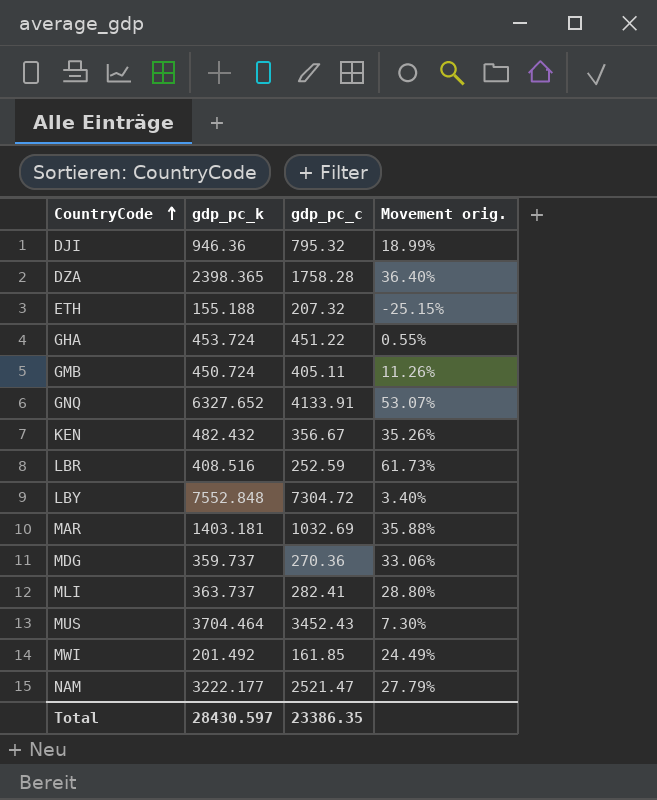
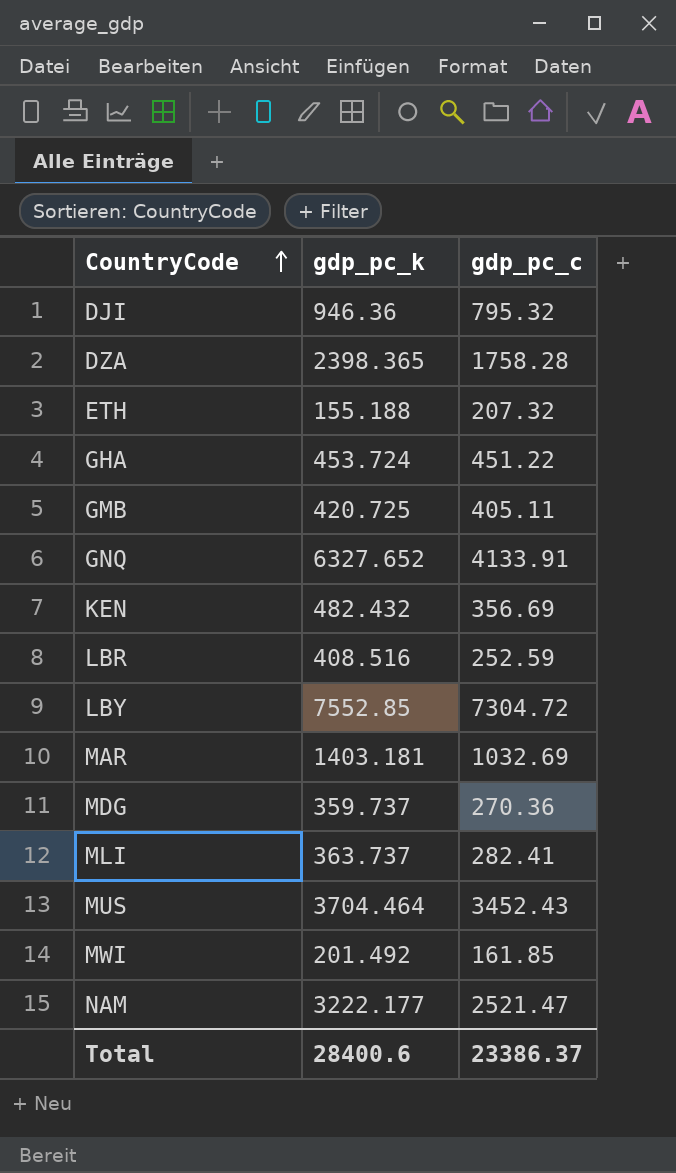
column Movement orig. | formula: ([gdp_pc_k] - [gdp_pc_c]) / [gdp_pc_c] -> none
GMB | gdp_pc_k: 450.724 -> 420.725
KEN | gdp_pc_c: 356.67 -> 356.69
LBY | gdp_pc_k: 7552.848 -> 7552.85
Total | gdp_pc_k: 28430.597 -> 28400.6
Total | gdp_pc_c: 23386.35 -> 23386.37

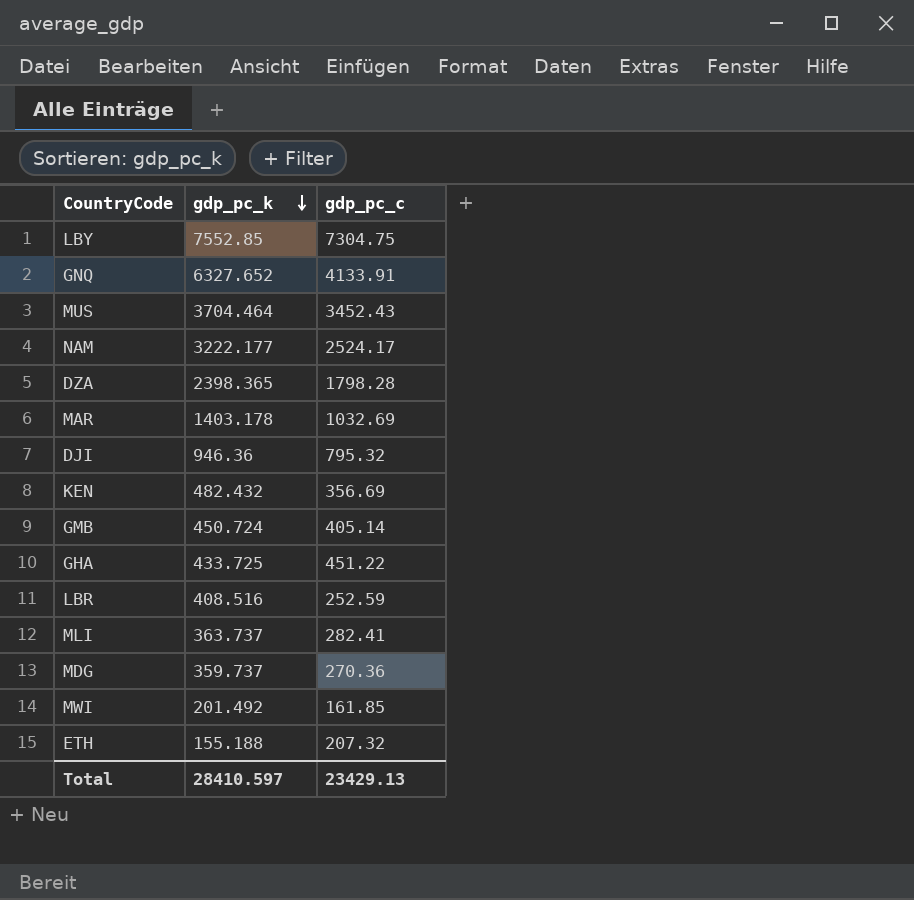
row order: CountryCode ascending -> gdp_pc_k descending
LBY | gdp_pc_c: 7304.72 -> 7304.75
NAM | gdp_pc_c: 2521.47 -> 2524.17
DZA | gdp_pc_c: 1758.28 -> 1798.28
MAR | gdp_pc_k: 1403.181 -> 1403.178
GMB | gdp_pc_k: 420.725 -> 450.724
GMB | gdp_pc_c: 405.11 -> 405.14
GHA | gdp_pc_k: 453.724 -> 433.725
Total | gdp_pc_k: 28400.6 -> 28410.597
Total | gdp_pc_c: 23386.37 -> 23429.13

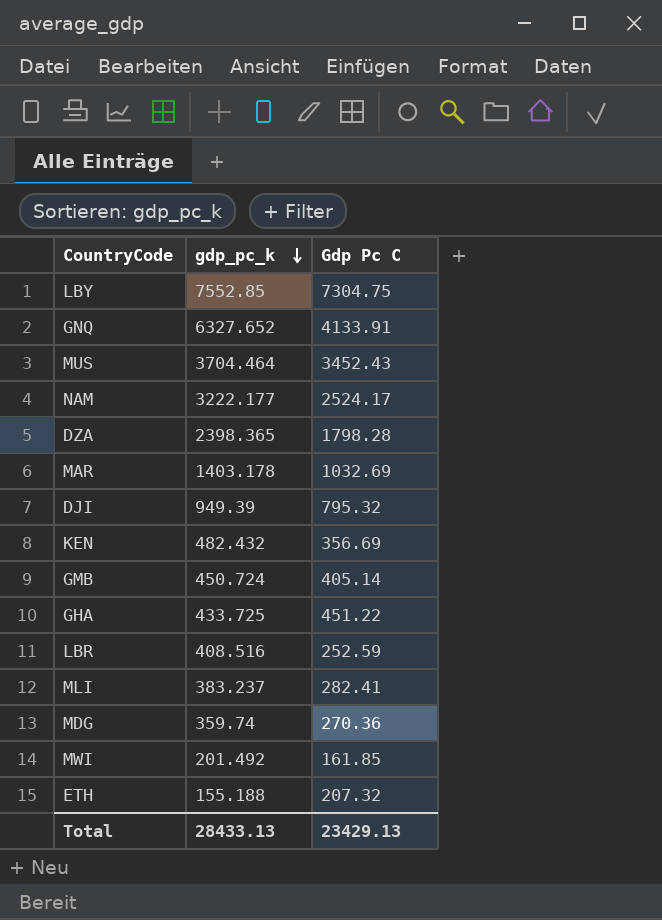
column name: gdp_pc_c -> Gdp Pc C
DJI | gdp_pc_k: 946.36 -> 949.39
MLI | gdp_pc_k: 363.737 -> 383.237
MDG | gdp_pc_k: 359.737 -> 359.74
Total | gdp_pc_k: 28410.597 -> 28433.13

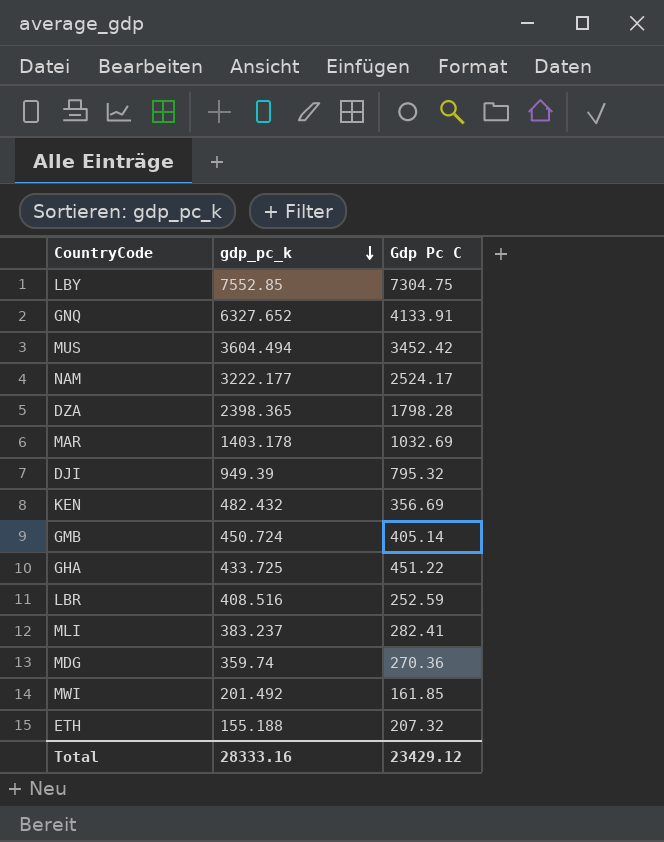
MUS | gdp_pc_k: 3704.464 -> 3604.494
MUS | Gdp Pc C: 3452.43 -> 3452.42
Total | gdp_pc_k: 28433.13 -> 28333.16
Total | Gdp Pc C: 23429.13 -> 23429.12

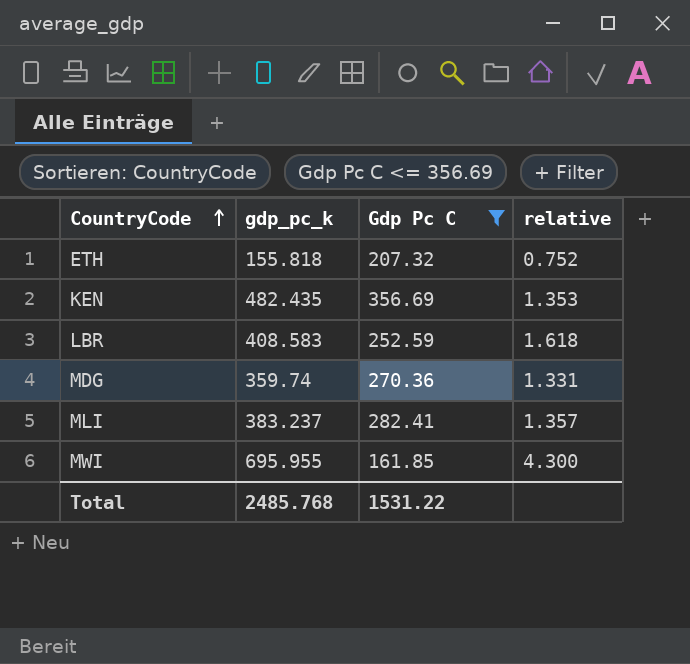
filter: none -> Gdp Pc C <= 356.69
row order: gdp_pc_k descending -> CountryCode ascending
column relative | formula: none -> [gdp_pc_k] / [Gdp Pc C]
ETH | gdp_pc_k: 155.188 -> 155.818
KEN | gdp_pc_k: 482.432 -> 482.435
LBR | gdp_pc_k: 408.516 -> 408.583
MWI | gdp_pc_k: 201.492 -> 695.955
Total | gdp_pc_k: 28333.16 -> 2485.768
Total | Gdp Pc C: 23429.12 -> 1531.22

